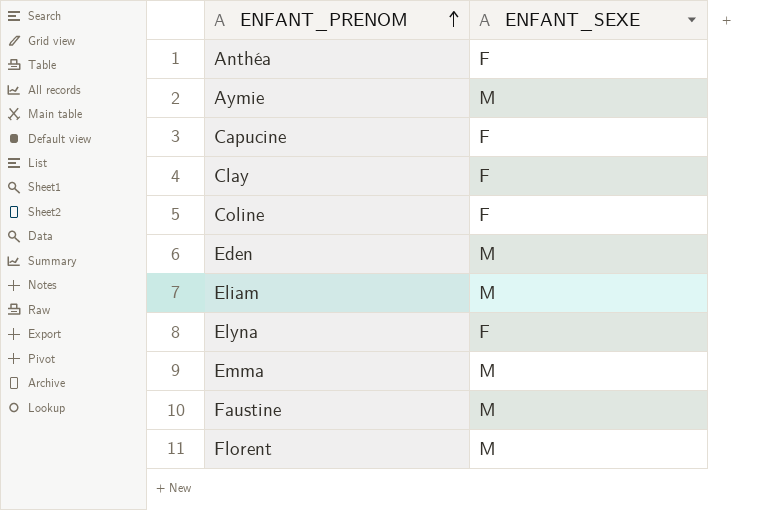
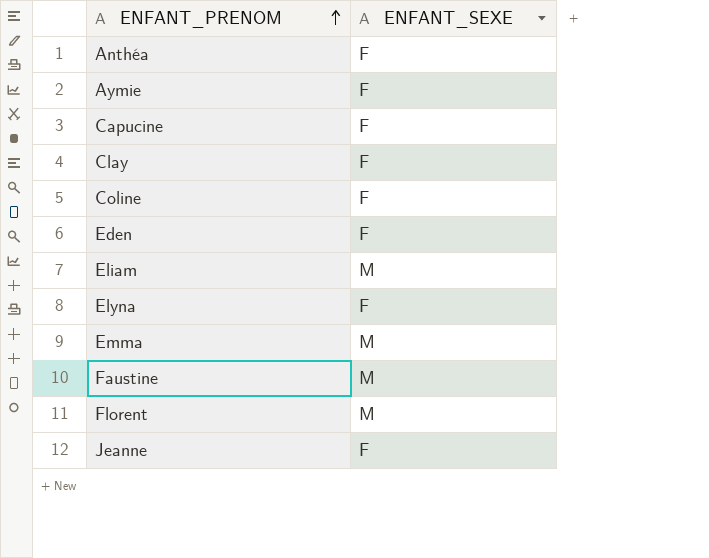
Aymie | ENFANT_SEXE: M -> F
Eden | ENFANT_SEXE: M -> F
row Jeanne: none -> F

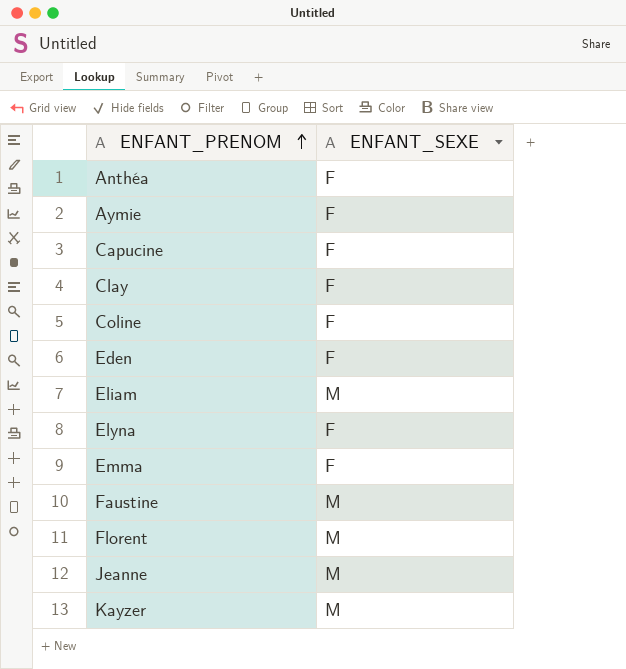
Emma | ENFANT_SEXE: M -> F
Jeanne | ENFANT_SEXE: F -> M
row Kayzer: none -> M

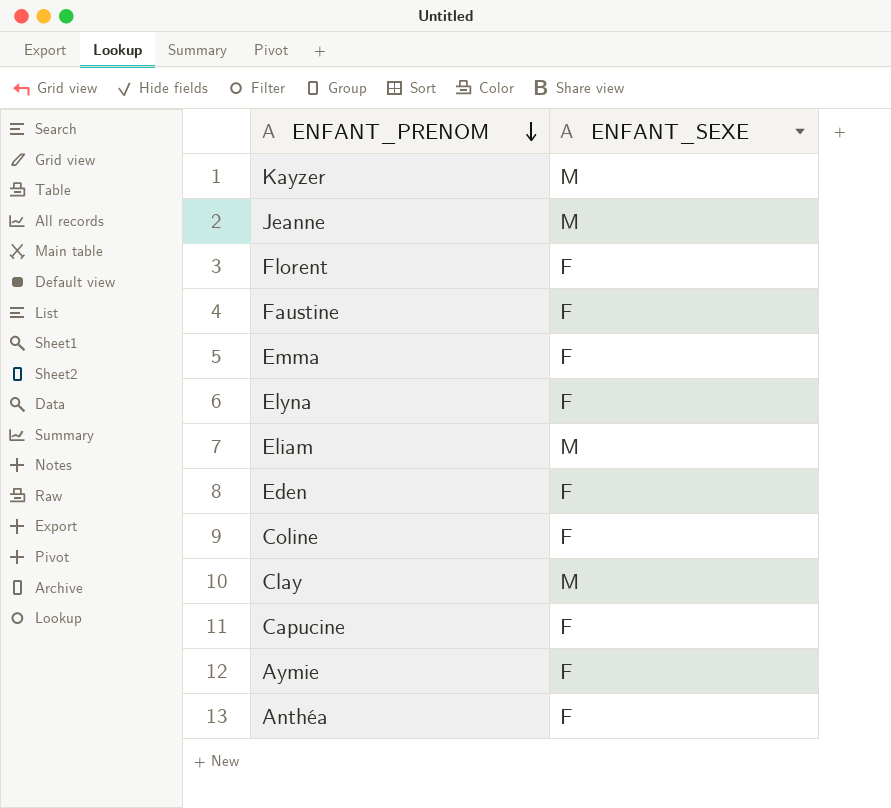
row order: ENFANT_PRENOM ascending -> ENFANT_PRENOM descending
Florent | ENFANT_SEXE: M -> F
Faustine | ENFANT_SEXE: M -> F
Clay | ENFANT_SEXE: F -> M

